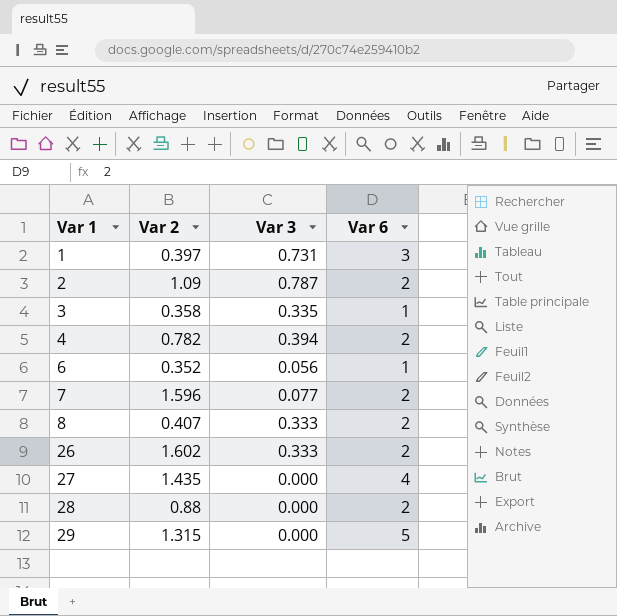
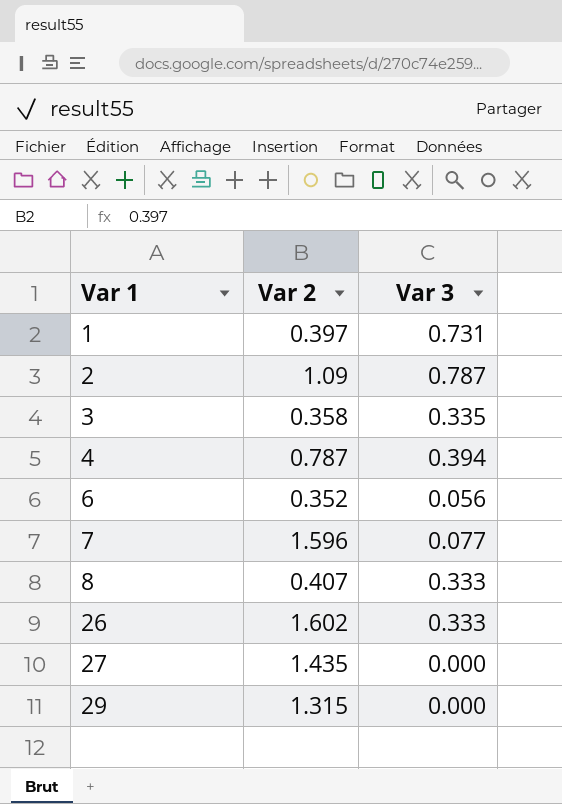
column Var 6 | position: 4 -> none
row 28: 0.88 | 0.000 | 2 -> none
4 | Var 2: 0.782 -> 0.787

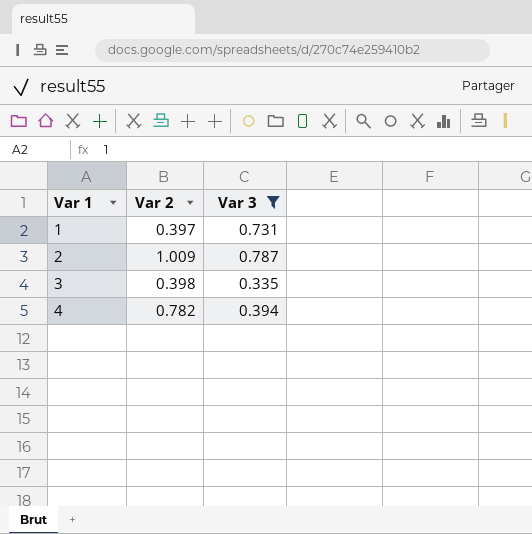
filter: none -> Var 3 >= 0.335
2 | Var 2: 1.09 -> 1.009
3 | Var 2: 0.358 -> 0.398
4 | Var 2: 0.787 -> 0.782

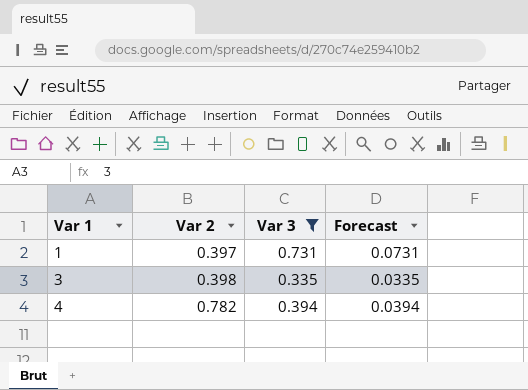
column Forecast | formula: none -> [Var 3] * 0.1
row 2: 1.009 | 0.787 -> none

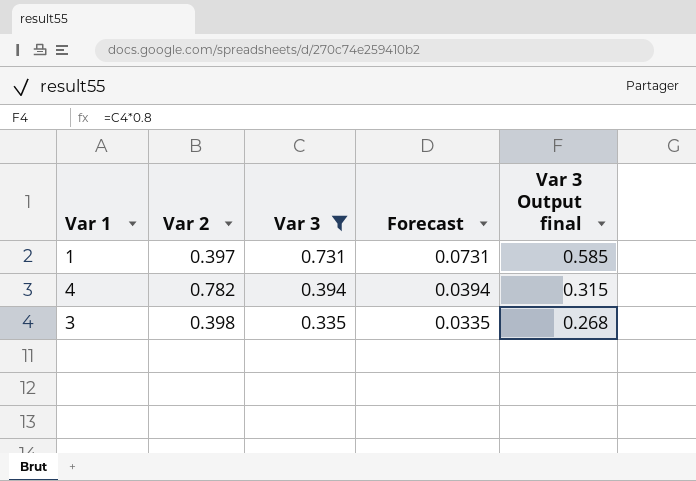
row order: Var 1 ascending -> Var 3 descending
column Var 3 Output final | formula: none -> [Var 3] * 0.8

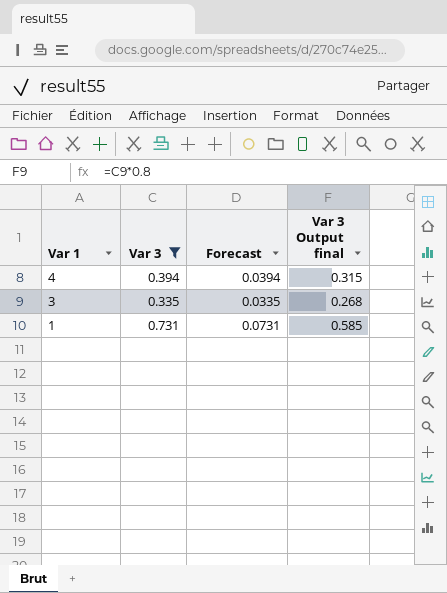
row order: Var 3 descending -> Var 1 descending
column Var 2 | position: 2 -> none

